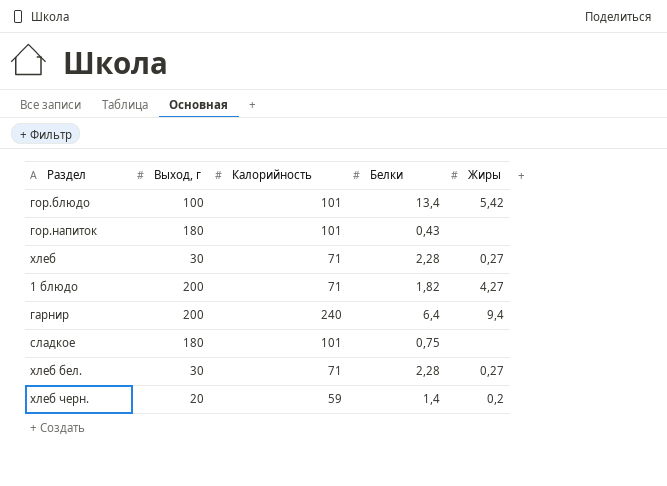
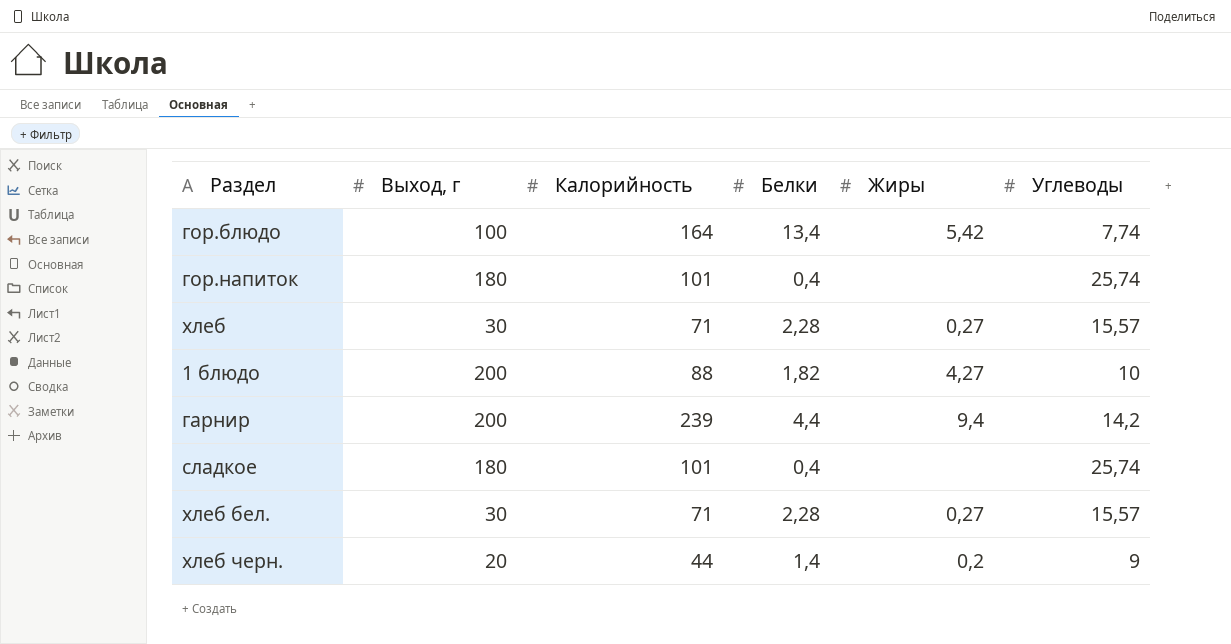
column Углеводы | position: none -> 6
гор.блюдо | Калорийность: 101 -> 164
гор.напиток | Белки: 0,43 -> 0,4
1 блюдо | Калорийность: 71 -> 88
гарнир | Калорийность: 240 -> 239
гарнир | Белки: 6,4 -> 4,4
сладкое | Белки: 0,75 -> 0,4
хлеб черн. | Калорийность: 59 -> 44

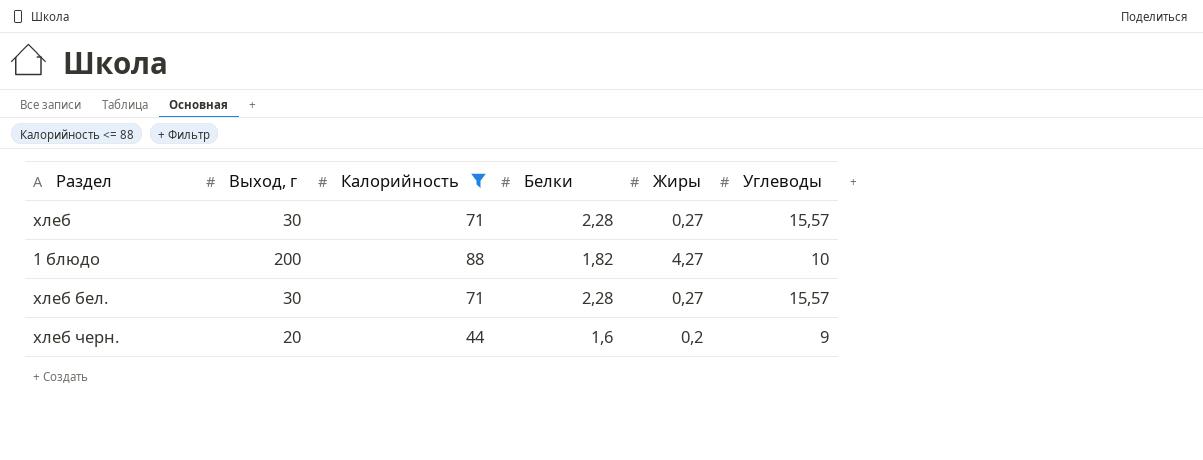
filter: none -> Калорийность <= 88
хлеб черн. | Белки: 1,4 -> 1,6

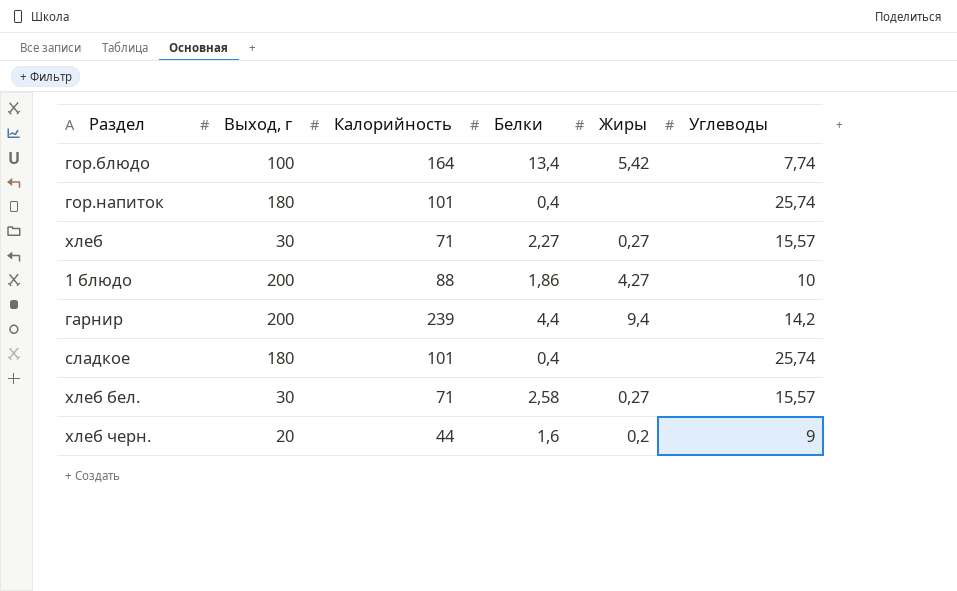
filter: Калорийность <= 88 -> none
хлеб | Белки: 2,28 -> 2,27
1 блюдо | Белки: 1,82 -> 1,86
хлеб бел. | Белки: 2,28 -> 2,58

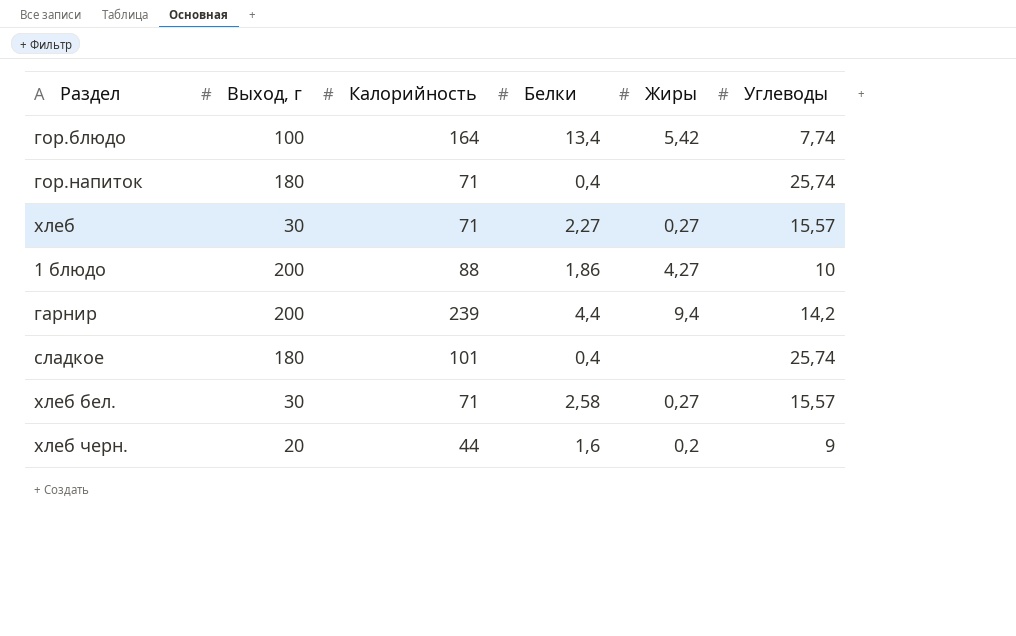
гор.напиток | Калорийность: 101 -> 71

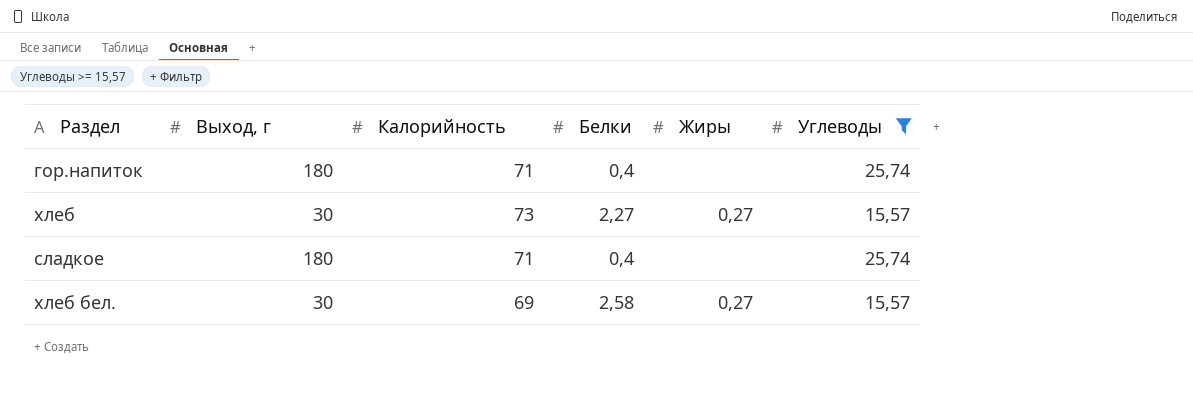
filter: none -> Углеводы >= 15,57
хлеб | Калорийность: 71 -> 73
сладкое | Калорийность: 101 -> 71
хлеб бел. | Калорийность: 71 -> 69

